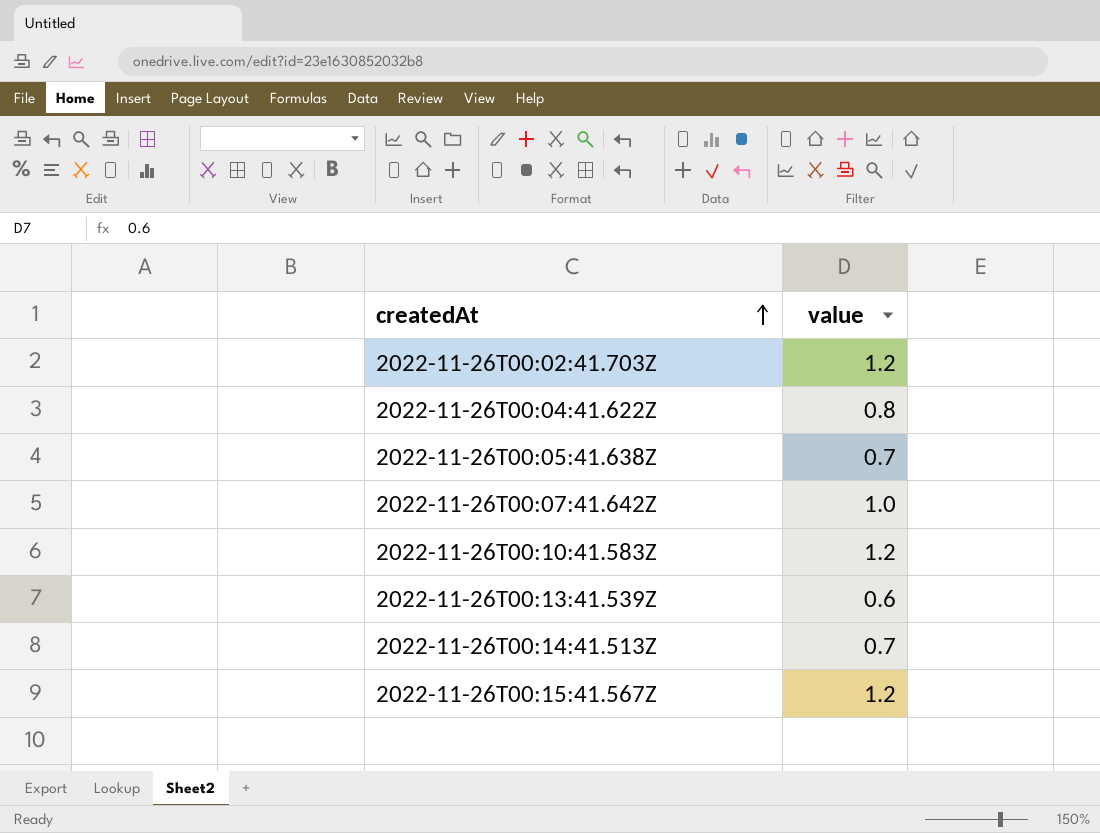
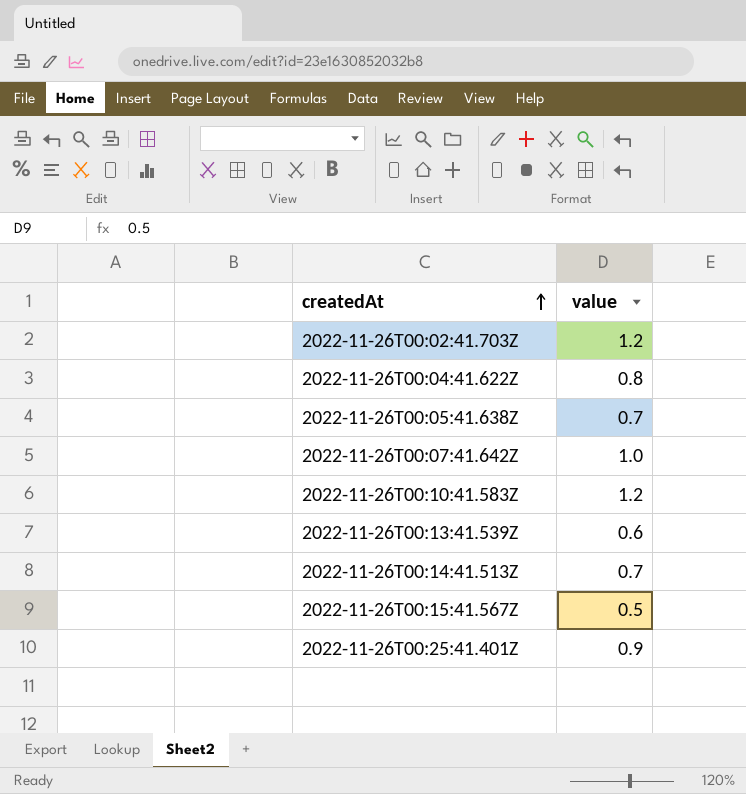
2022-11-26T00:15:41.567Z | value: 1.2 -> 0.5
row 2022-11-26T00:25:41.401Z: none -> 0.9

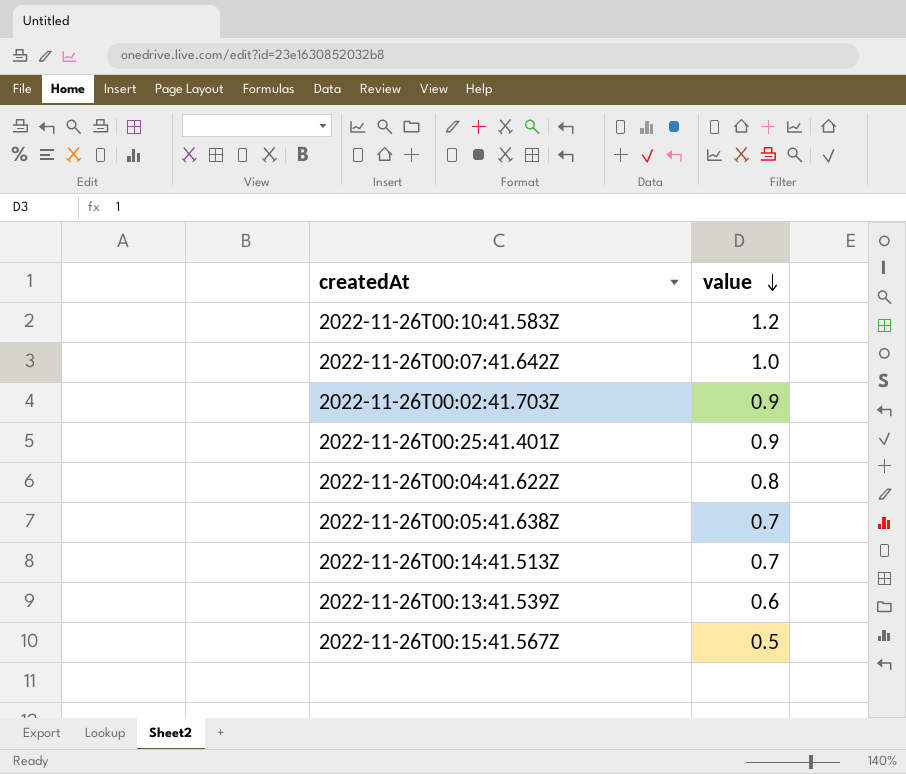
row order: createdAt ascending -> value descending
2022-11-26T00:02:41.703Z | value: 1.2 -> 0.9

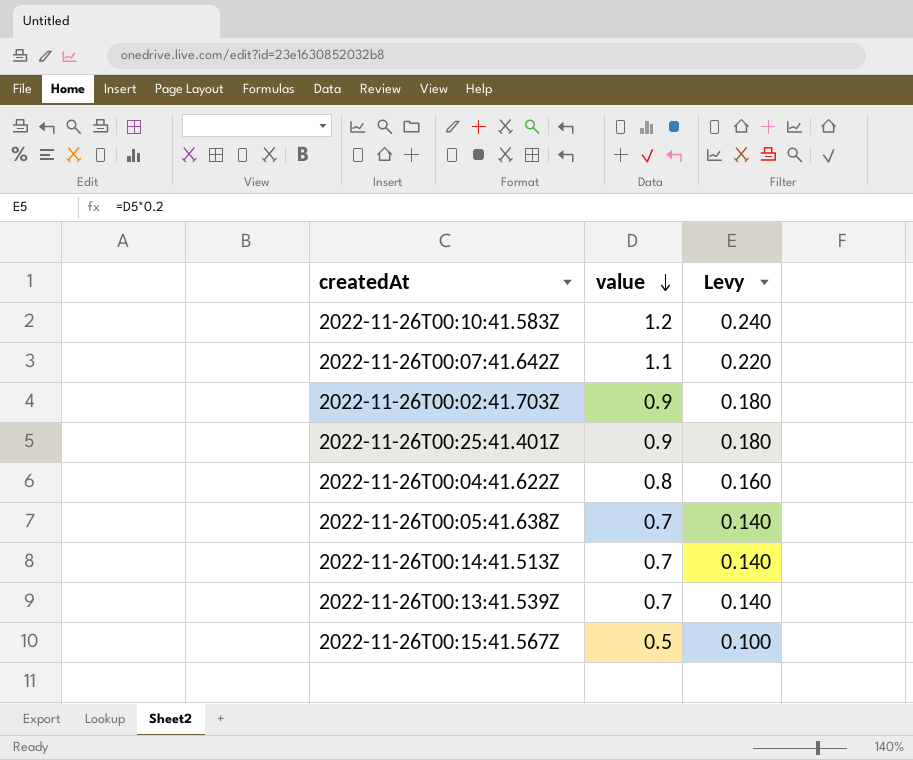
column Levy | formula: none -> [value] * 0.2
2022-11-26T00:07:41.642Z | value: 1.0 -> 1.1
2022-11-26T00:13:41.539Z | value: 0.6 -> 0.7

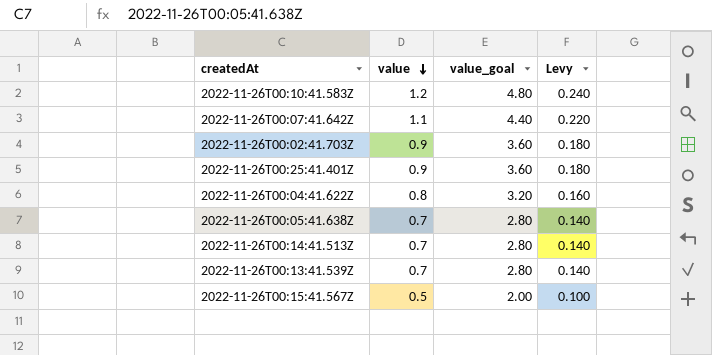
column value_goal | formula: none -> [value] * 4

